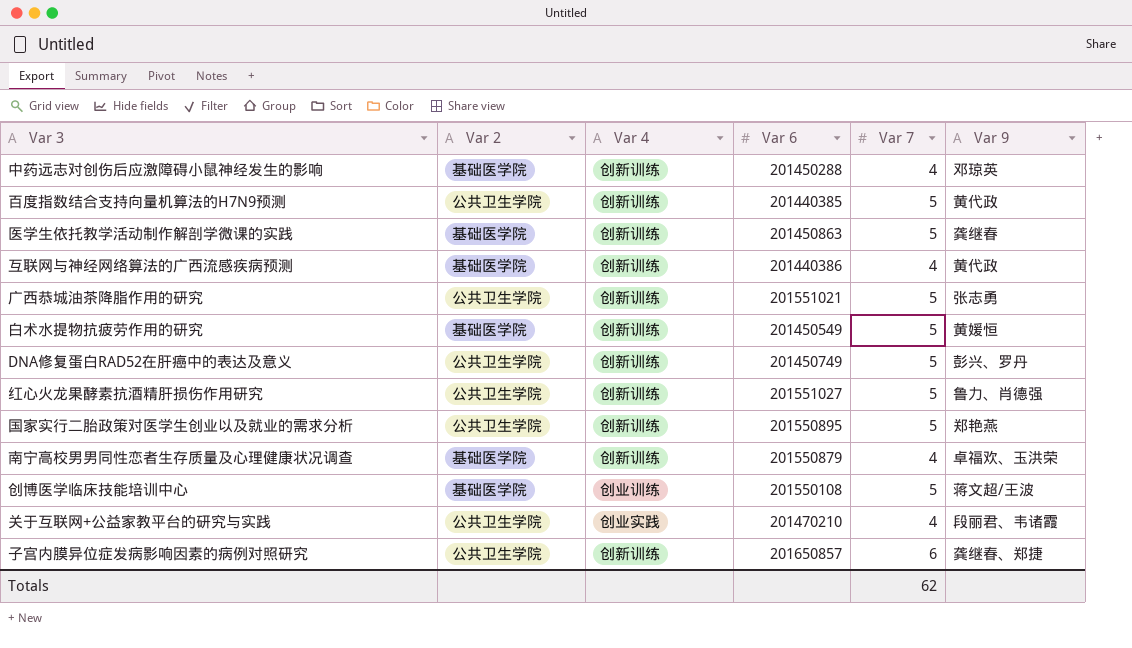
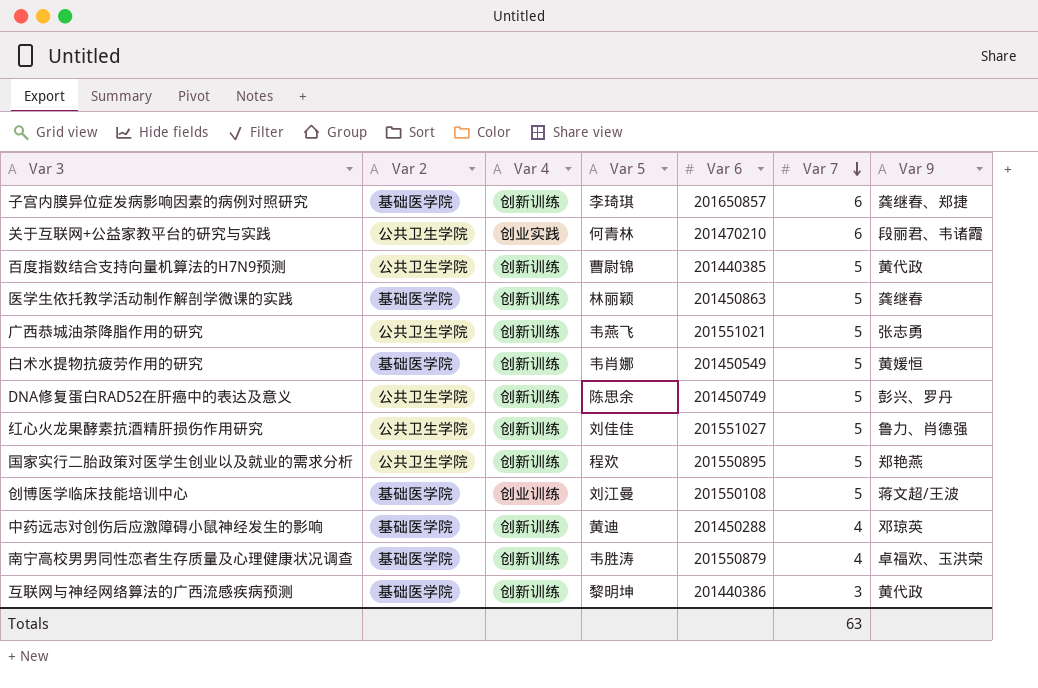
row order: none -> Var 7 descending
column Var 5 | position: none -> 4
子宫内膜异位症发病影响因素的病例对照研究 | Var 2: 公共卫生学院 -> 基础医学院
关于互联网+公益家教平台的研究与实践 | Var 7: 4 -> 6
互联网与神经网络算法的广西流感疾病预测 | Var 7: 4 -> 3
Totals | Var 7: 62 -> 63

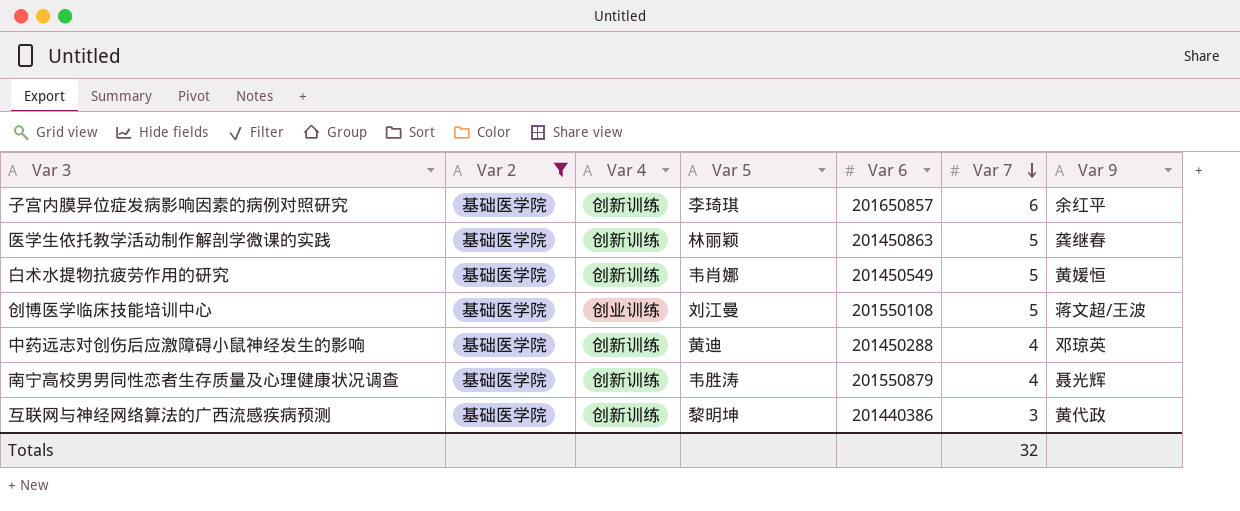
filter: none -> Var 2 = 基础医学院
子宫内膜异位症发病影响因素的病例对照研究 | Var 9: 龚继春、郑捷 -> 余红平
南宁高校男男同性恋者生存质量及心理健康状况调查 | Var 9: 卓福欢、玉洪荣 -> 聂光辉
Totals | Var 7: 63 -> 32

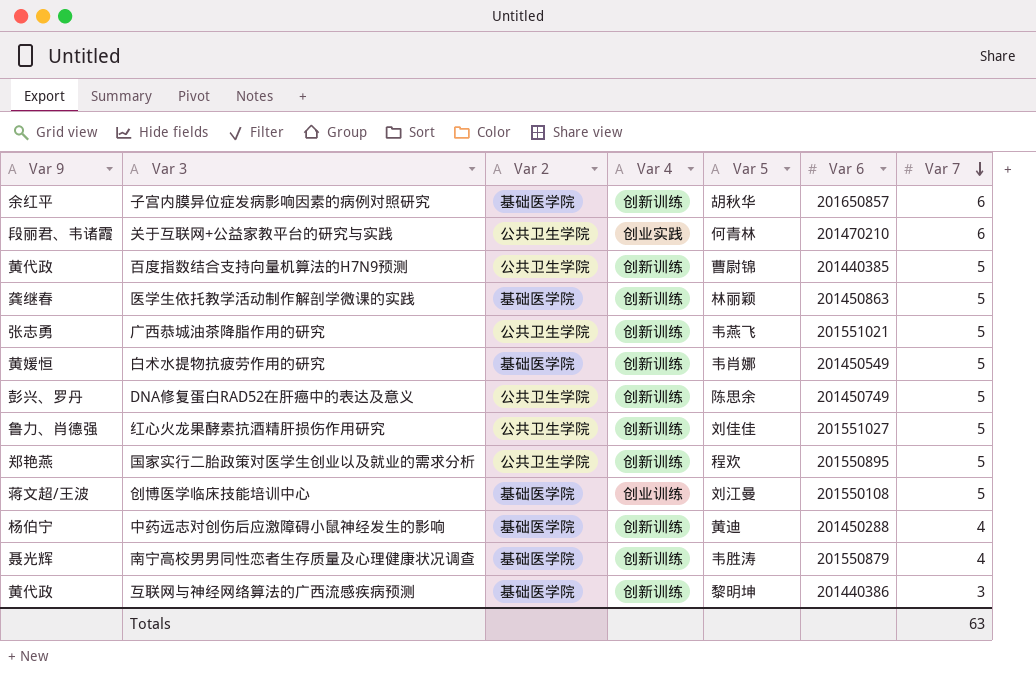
filter: Var 2 = 基础医学院 -> none
column Var 9 | position: 7 -> 1
子宫内膜异位症发病影响因素的病例对照研究 | Var 5: 李琦琪 -> 胡秋华
中药远志对创伤后应激障碍小鼠神经发生的影响 | Var 9: 邓琼英 -> 杨伯宁
Totals | Var 7: 32 -> 63

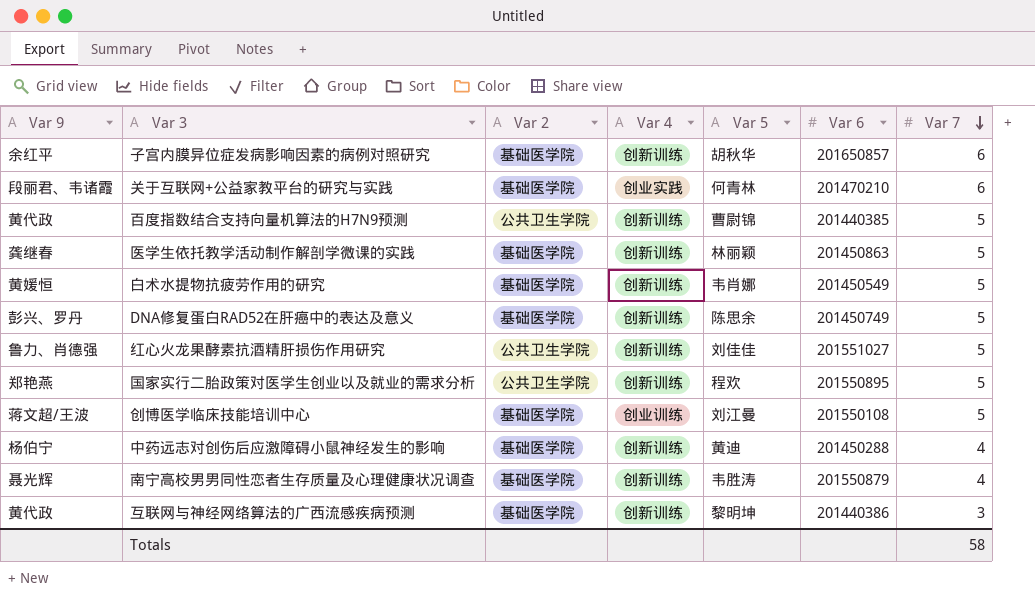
row 广西恭城油茶降脂作用的研究: 张志勇 | 公共卫生学院 | 创新训练 | 韦燕飞 | 201551021 | 5 -> none
关于互联网+公益家教平台的研究与实践 | Var 2: 公共卫生学院 -> 基础医学院
DNA修复蛋白RAD52在肝癌中的表达及意义 | Var 2: 公共卫生学院 -> 基础医学院
Totals | Var 7: 63 -> 58

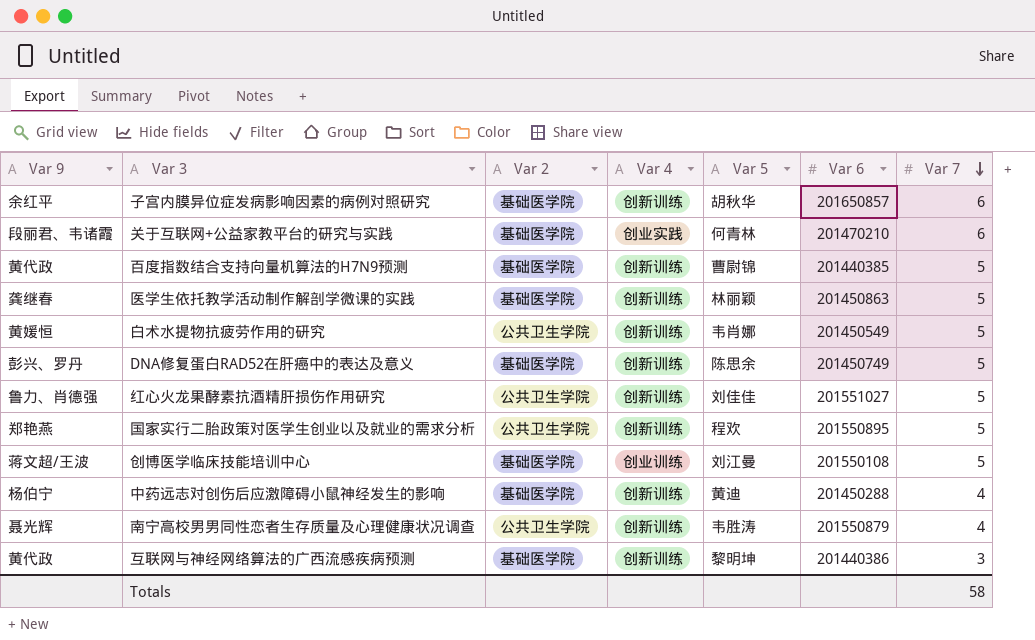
百度指数结合支持向量机算法的H7N9预测 | Var 2: 公共卫生学院 -> 基础医学院
白术水提物抗疲劳作用的研究 | Var 2: 基础医学院 -> 公共卫生学院
南宁高校男男同性恋者生存质量及心理健康状况调查 | Var 2: 基础医学院 -> 公共卫生学院

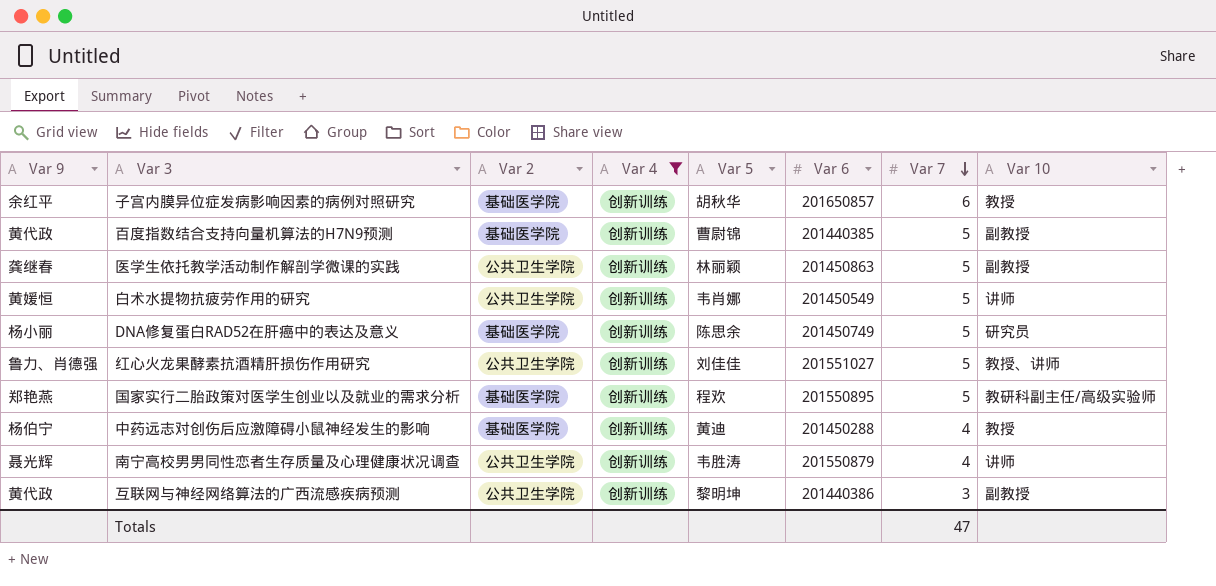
filter: none -> Var 4 = 创新训练
column Var 10 | position: none -> 8
医学生依托教学活动制作解剖学微课的实践 | Var 2: 基础医学院 -> 公共卫生学院
DNA修复蛋白RAD52在肝癌中的表达及意义 | Var 9: 彭兴、罗丹 -> 杨小丽
国家实行二胎政策对医学生创业以及就业的需求分析 | Var 2: 公共卫生学院 -> 基础医学院
互联网与神经网络算法的广西流感疾病预测 | Var 2: 基础医学院 -> 公共卫生学院
Totals | Var 7: 58 -> 47

